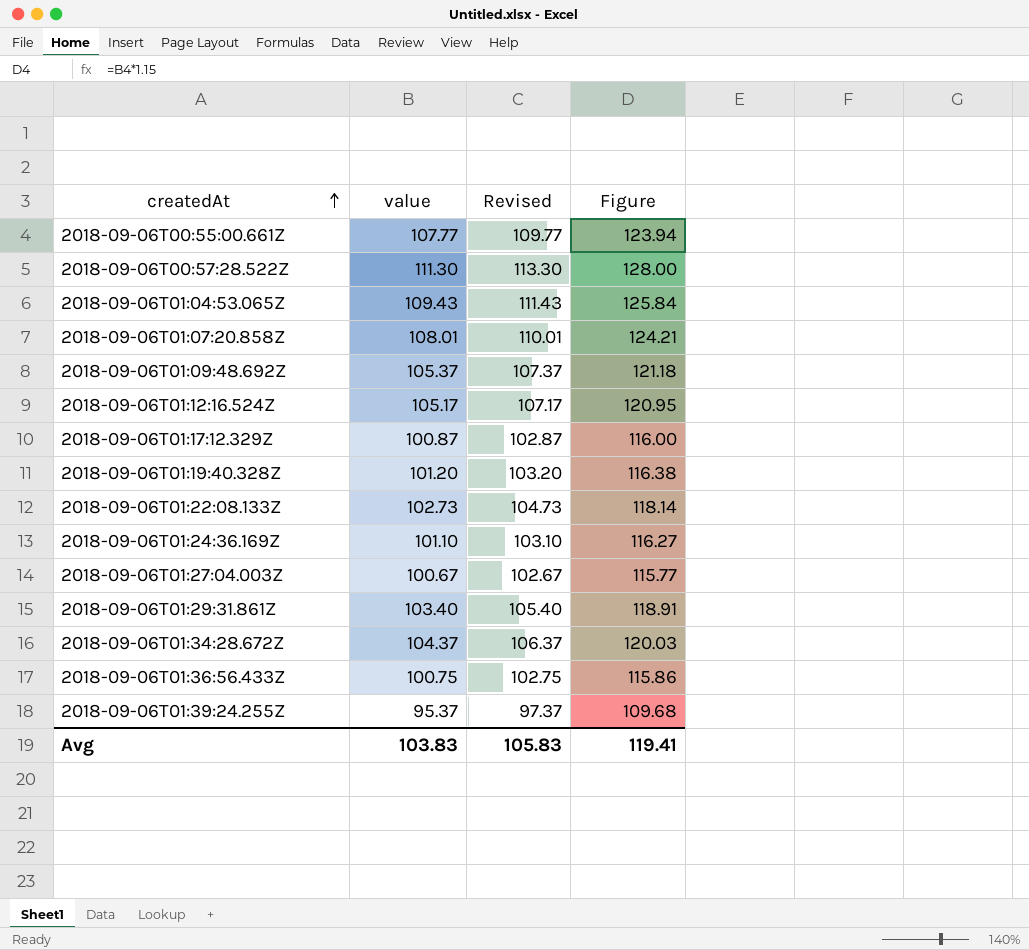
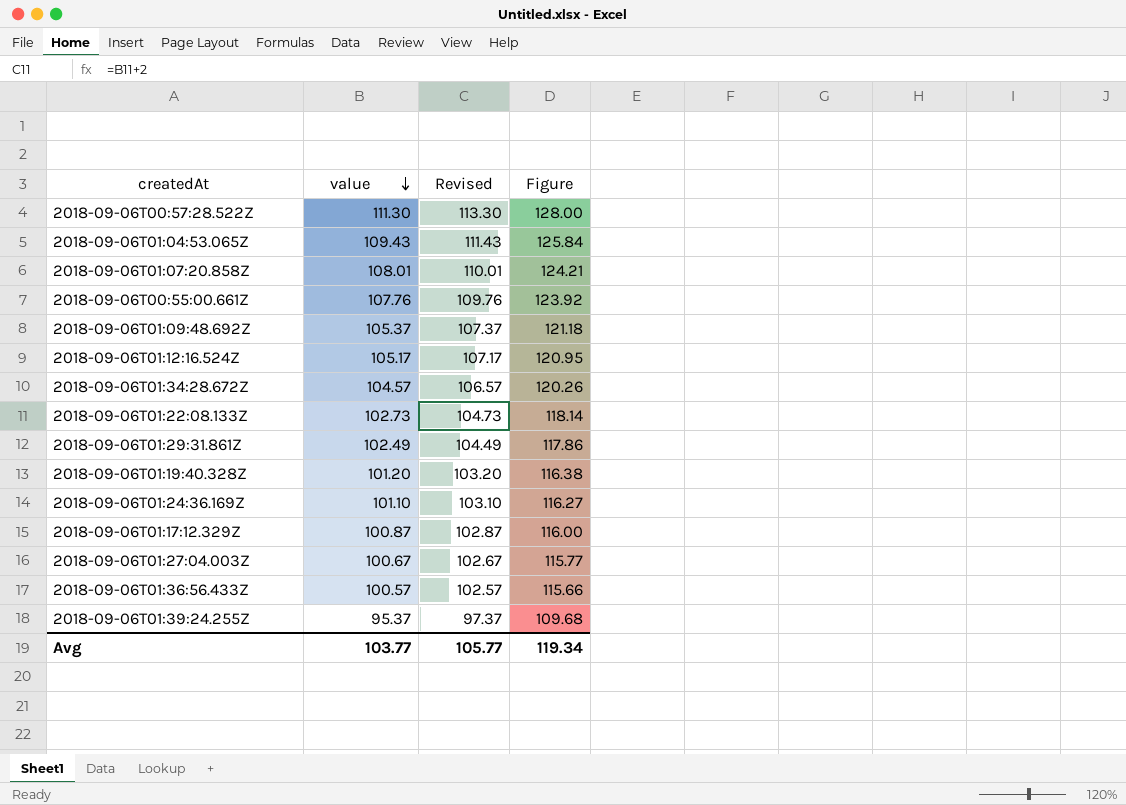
row order: createdAt ascending -> value descending
2018-09-06T00:55:00.661Z | value: 107.77 -> 107.76
2018-09-06T00:55:00.661Z | Revised: 109.77 -> 109.76
2018-09-06T00:55:00.661Z | Figure: 123.94 -> 123.92
2018-09-06T01:34:28.672Z | value: 104.37 -> 104.57
2018-09-06T01:34:28.672Z | Revised: 106.37 -> 106.57
2018-09-06T01:34:28.672Z | Figure: 120.03 -> 120.26
2018-09-06T01:29:31.861Z | value: 103.40 -> 102.49
2018-09-06T01:29:31.861Z | Revised: 105.40 -> 104.49
2018-09-06T01:29:31.861Z | Figure: 118.91 -> 117.86
2018-09-06T01:36:56.433Z | value: 100.75 -> 100.57
2018-09-06T01:36:56.433Z | Revised: 102.75 -> 102.57
2018-09-06T01:36:56.433Z | Figure: 115.86 -> 115.66
Avg | value: 103.83 -> 103.77
Avg | Revised: 105.83 -> 105.77
Avg | Figure: 119.41 -> 119.34

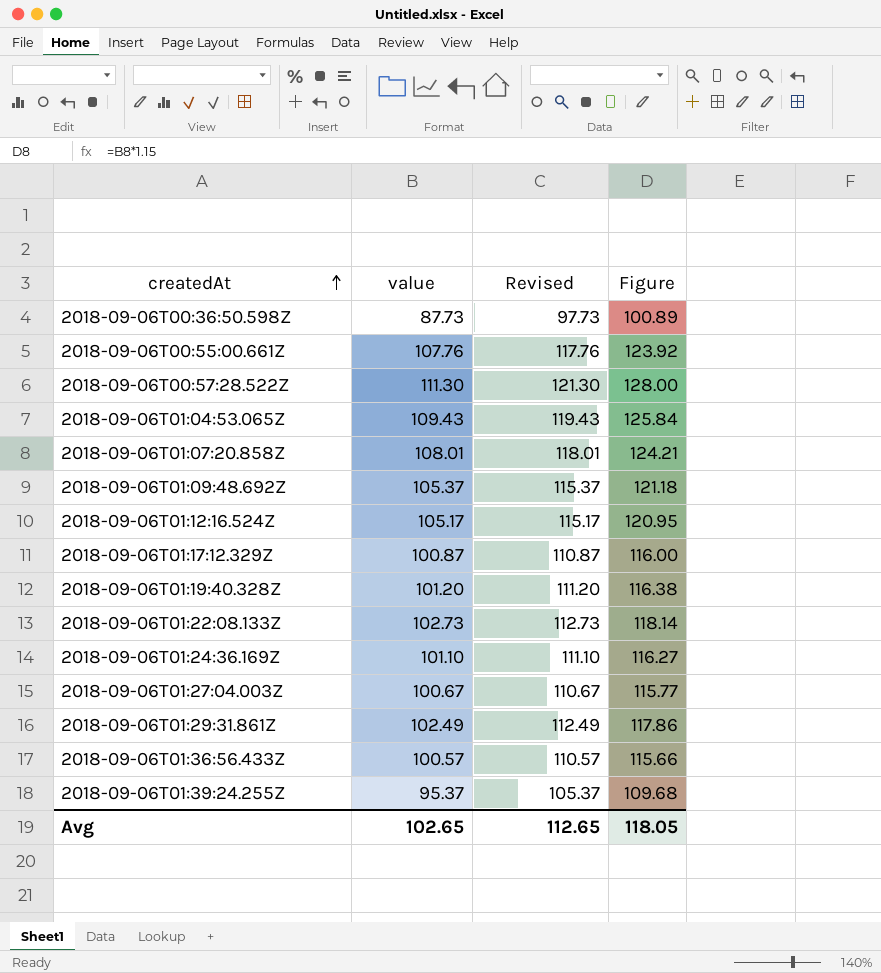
row order: value descending -> createdAt ascending
column Revised | formula: [value] + 2 -> [value] + 10
row 2018-09-06T01:34:28.672Z: 104.57 | 106.57 | 120.26 -> none
row 2018-09-06T00:36:50.598Z: none -> 87.73 | 97.73 | 100.89
Avg | value: 103.77 -> 102.65
Avg | Revised: 105.77 -> 112.65
Avg | Figure: 119.34 -> 118.05

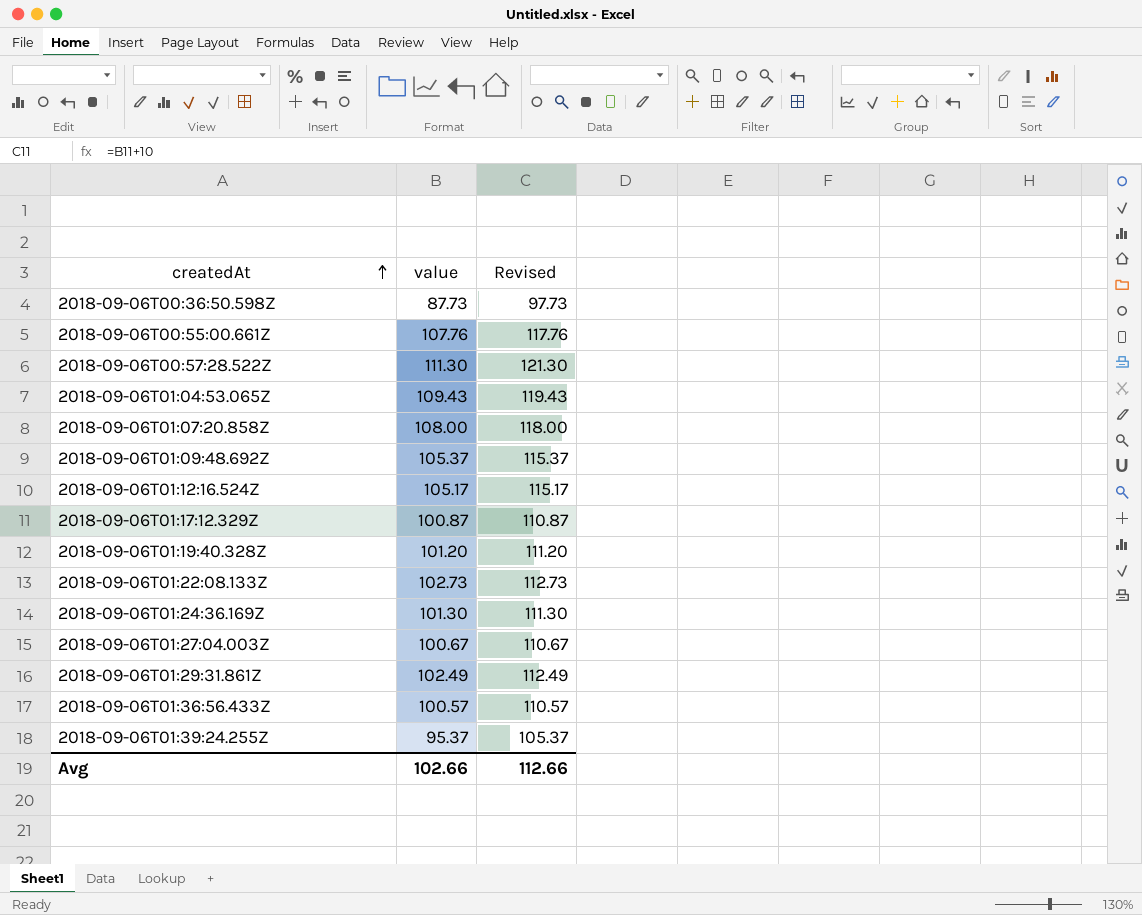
column Figure | formula: [value] * 1.15 -> none
2018-09-06T01:07:20.858Z | value: 108.01 -> 108.00
2018-09-06T01:07:20.858Z | Revised: 118.01 -> 118.00
2018-09-06T01:24:36.169Z | value: 101.10 -> 101.30
2018-09-06T01:24:36.169Z | Revised: 111.10 -> 111.30
Avg | value: 102.65 -> 102.66
Avg | Revised: 112.65 -> 112.66

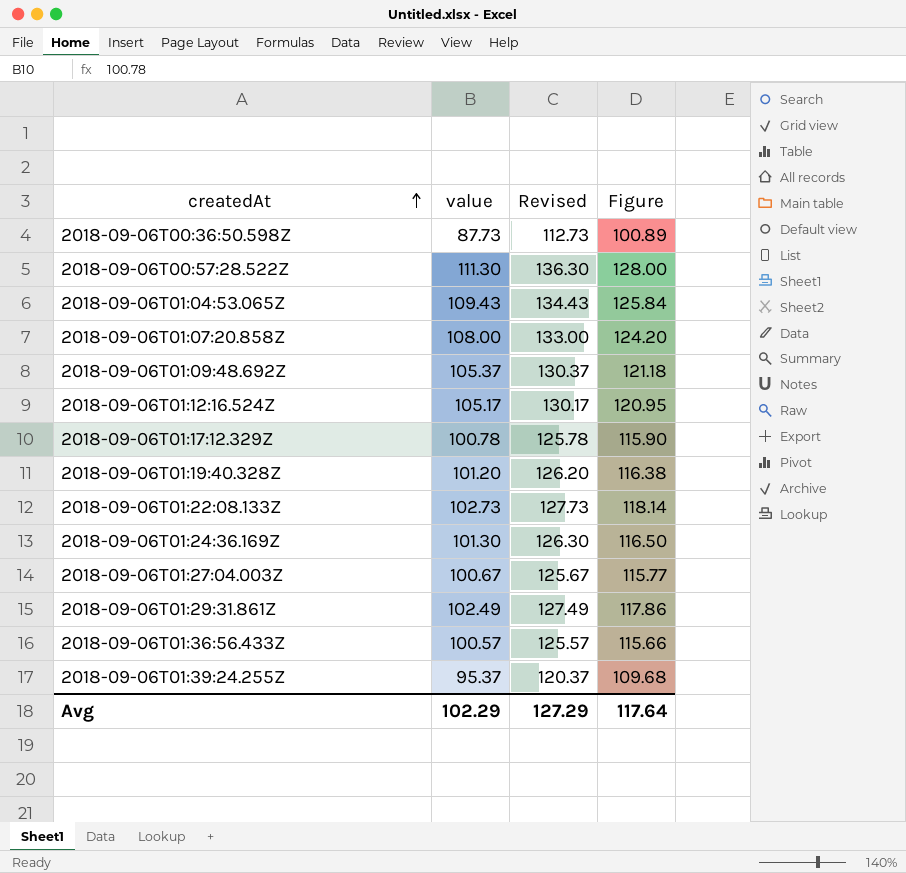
column Revised | formula: [value] + 10 -> [value] + 25
column Figure | formula: none -> [value] * 1.15
row 2018-09-06T00:55:00.661Z: 107.76 | 117.76 -> none
2018-09-06T01:17:12.329Z | value: 100.87 -> 100.78
Avg | value: 102.66 -> 102.29
Avg | Revised: 112.66 -> 127.29

